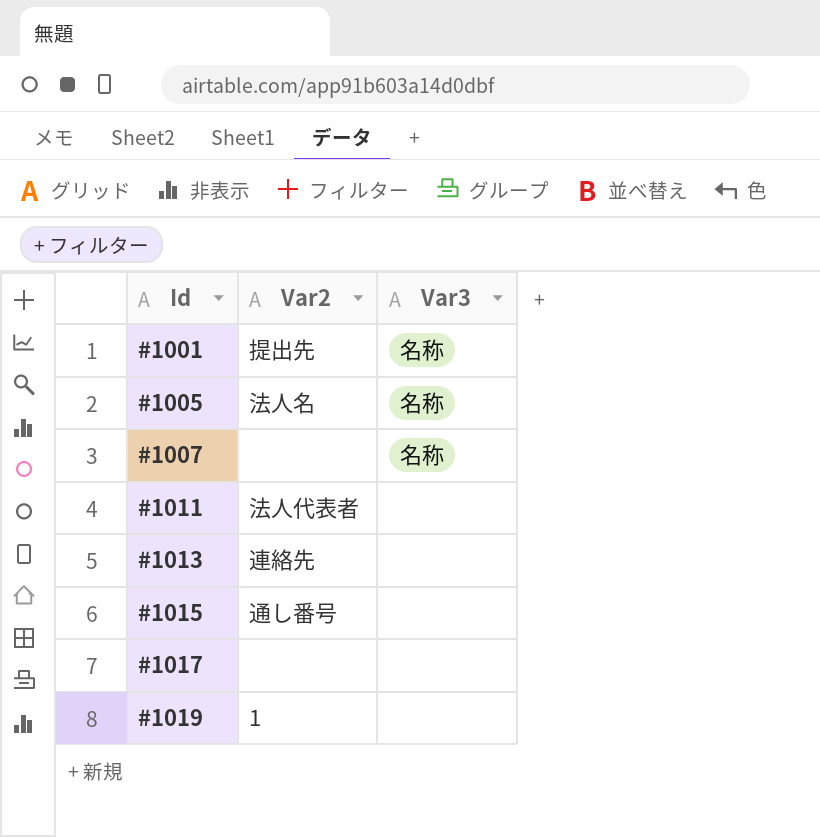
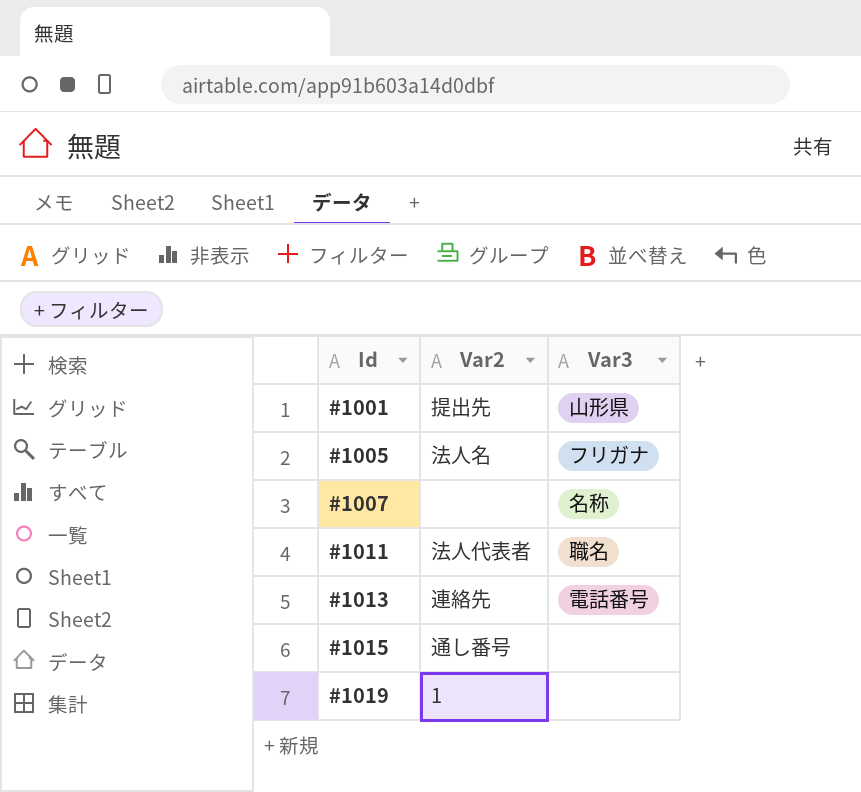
row #1017: none | none -> none
#1001 | Var3: 名称 -> 山形県
#1005 | Var3: 名称 -> フリガナ
#1011 | Var3: none -> 職名
#1013 | Var3: none -> 電話番号

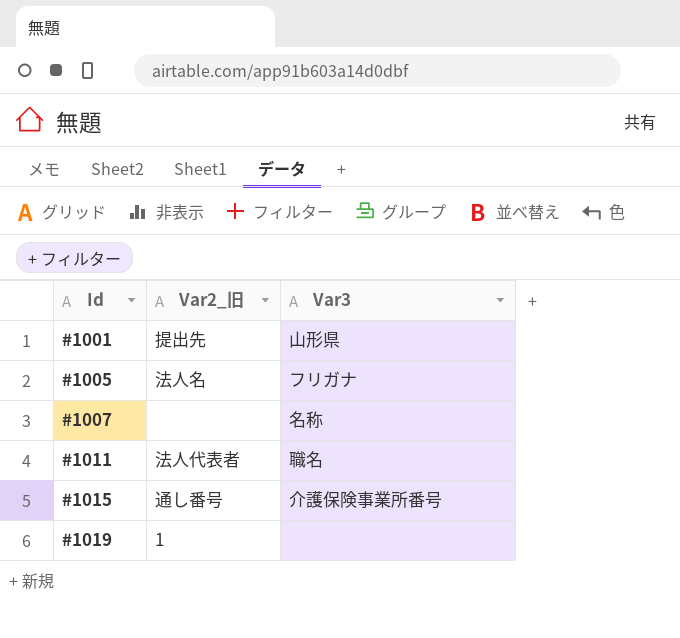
column name: Var2 -> Var2_旧
row #1013: 連絡先 | 電話番号 -> none
#1015 | Var3: none -> 介護保険事業所番号

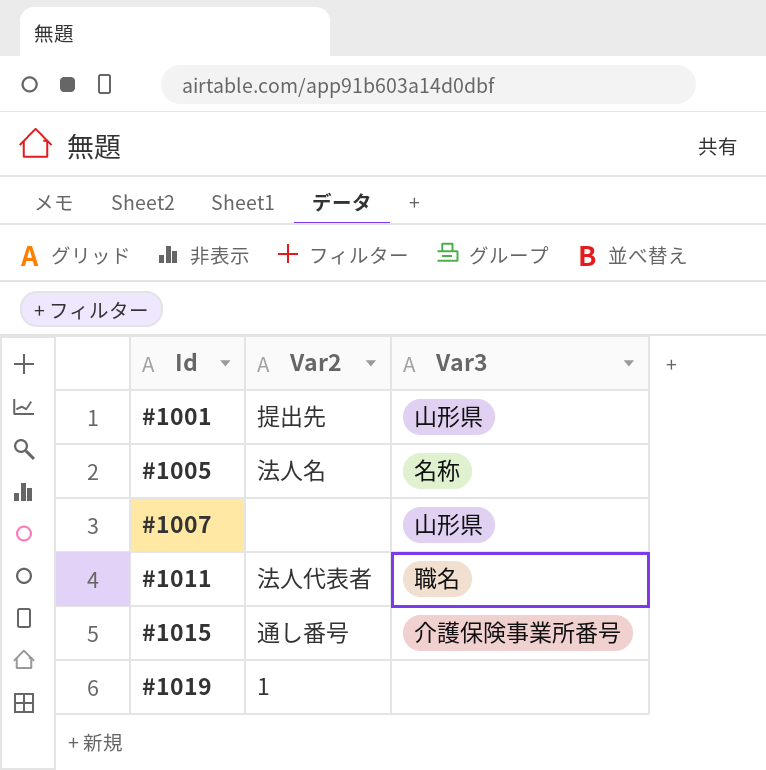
column name: Var2_旧 -> Var2
#1005 | Var3: フリガナ -> 名称
#1007 | Var3: 名称 -> 山形県

